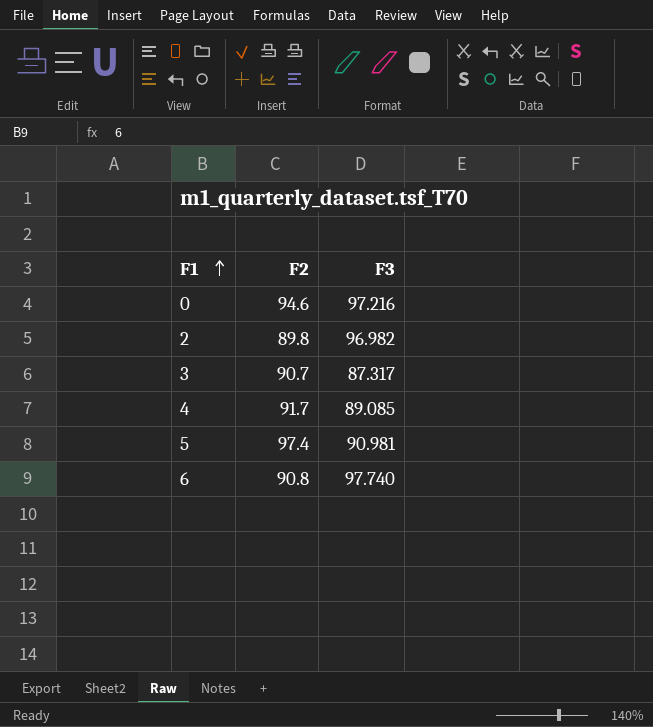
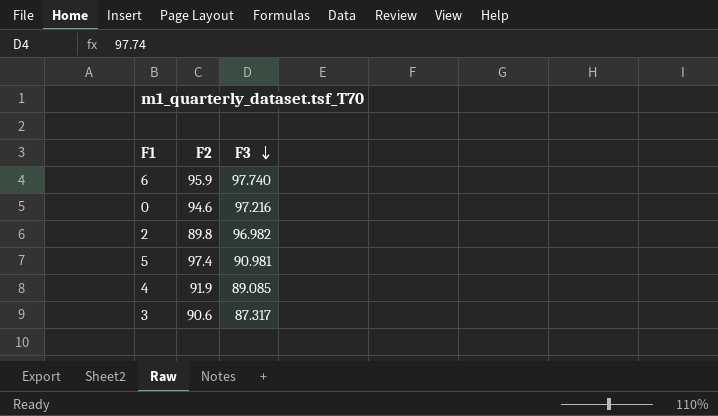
row order: F1 ascending -> F3 descending
6 | F2: 90.8 -> 95.9
4 | F2: 91.7 -> 91.9
3 | F2: 90.7 -> 90.6

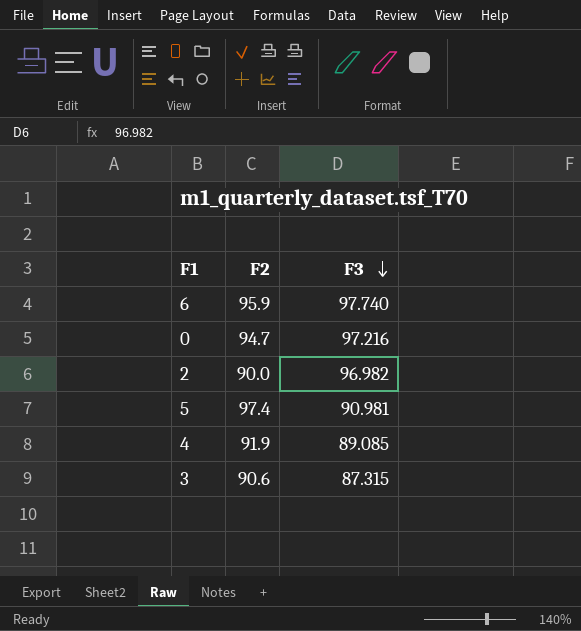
0 | F2: 94.6 -> 94.7
2 | F2: 89.8 -> 90.0
3 | F3: 87.317 -> 87.315

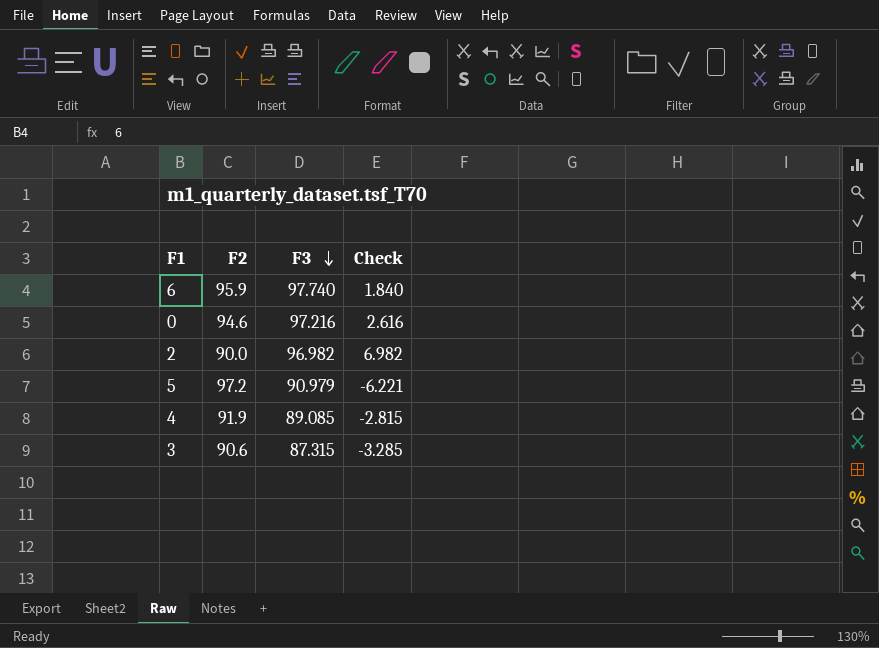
column Check | formula: none -> [F3] - [F2]
0 | F2: 94.7 -> 94.6
5 | F2: 97.4 -> 97.2
5 | F3: 90.981 -> 90.979

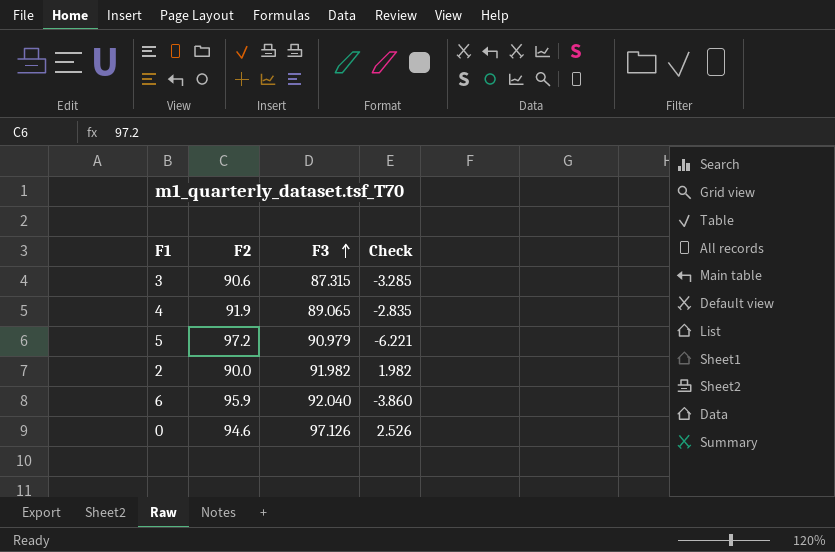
row order: F3 descending -> F3 ascending
4 | F3: 89.085 -> 89.065
4 | Check: -2.815 -> -2.835
2 | F3: 96.982 -> 91.982
2 | Check: 6.982 -> 1.982
6 | F3: 97.740 -> 92.040
6 | Check: 1.840 -> -3.860
0 | F3: 97.216 -> 97.126
0 | Check: 2.616 -> 2.526

